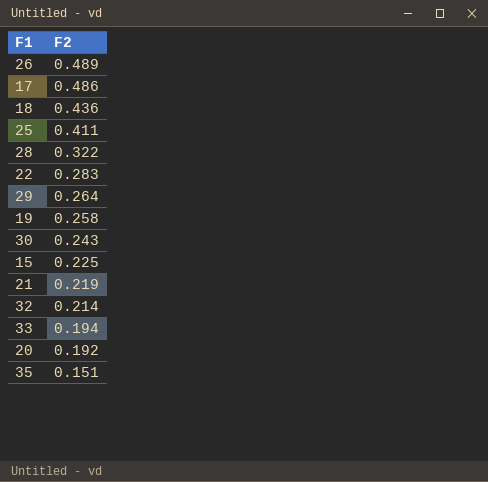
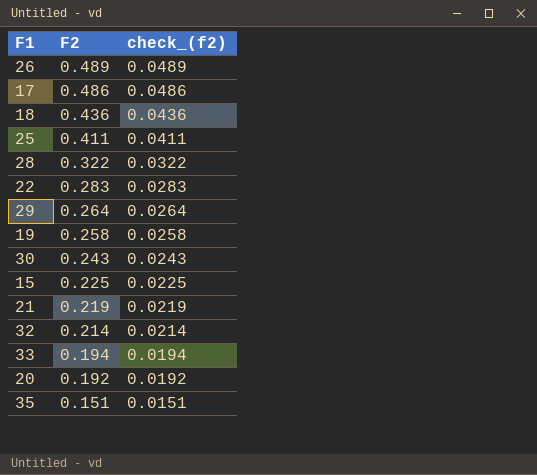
column check_(f2) | formula: none -> [F2] * 0.1

